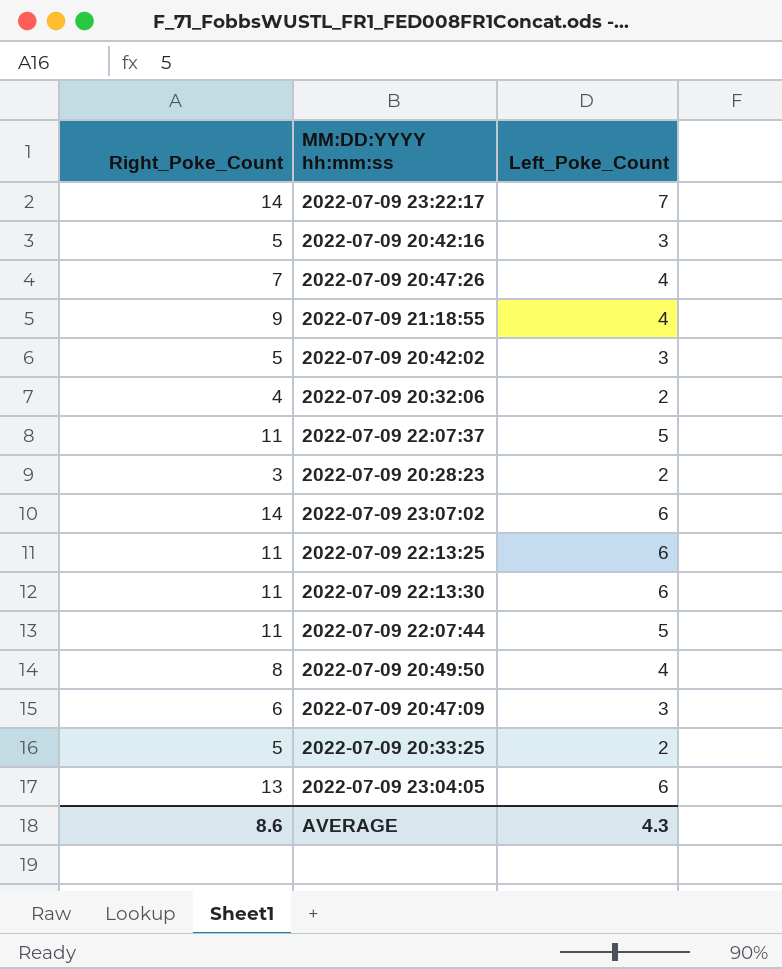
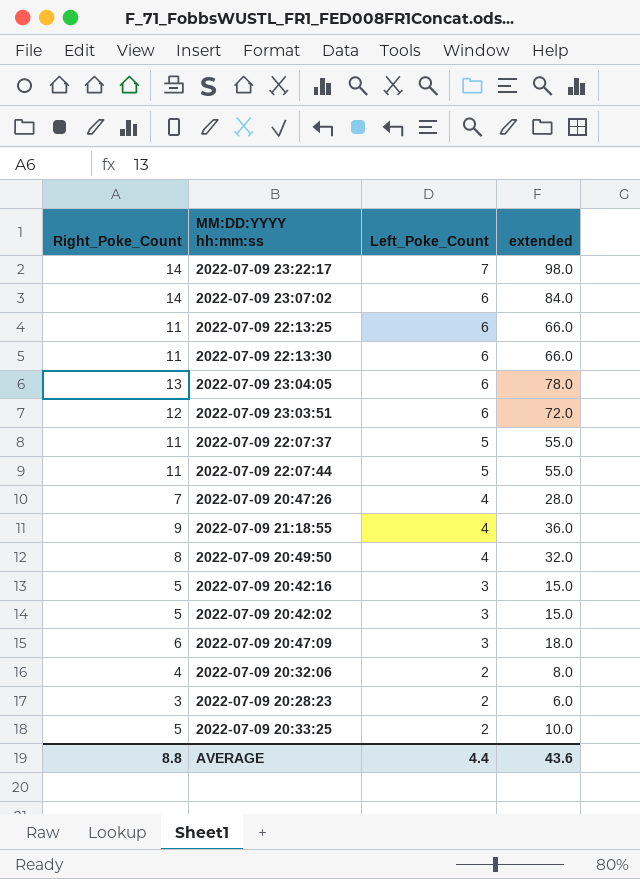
row order: none -> Left_Poke_Count descending
column extended | formula: none -> [Right_Poke_Count] * [Left_Poke_Count]
row 2022-07-09 23:03:51: none -> 12 | 6 | 72.0
AVERAGE | Right_Poke_Count: 8.6 -> 8.8
AVERAGE | Left_Poke_Count: 4.3 -> 4.4

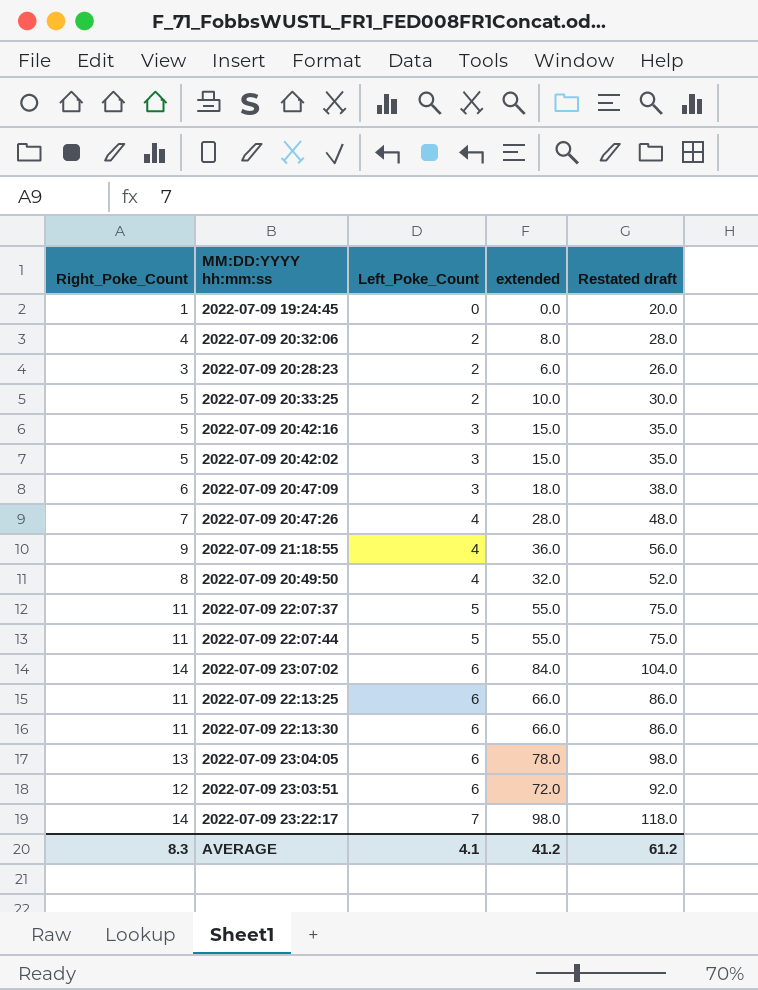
row order: Left_Poke_Count descending -> Left_Poke_Count ascending
column Restated draft | formula: none -> [extended] + 20
row 2022-07-09 19:24:45: none -> 1 | 0 | 0.0 | 20.0
AVERAGE | Right_Poke_Count: 8.8 -> 8.3
AVERAGE | Left_Poke_Count: 4.4 -> 4.1
AVERAGE | extended: 43.6 -> 41.2

